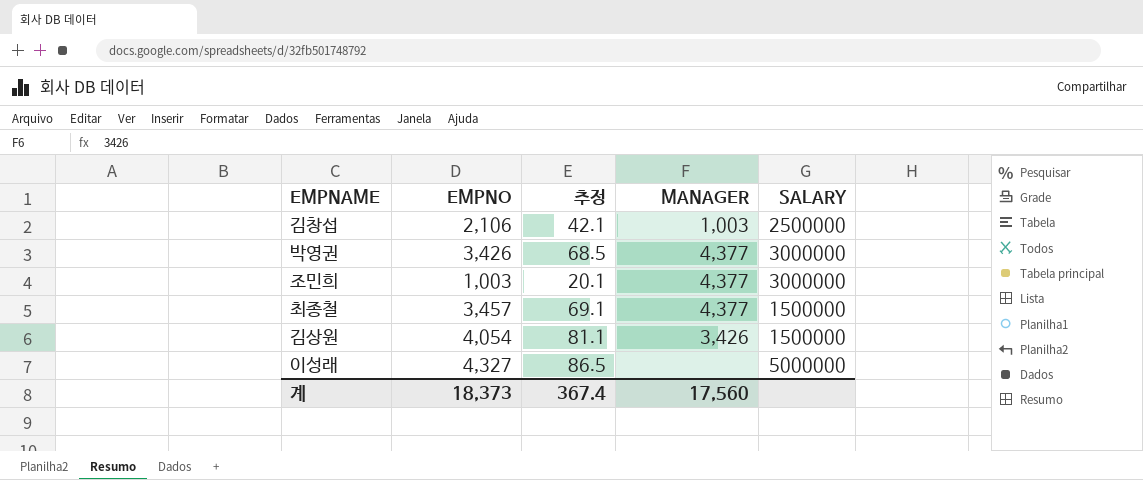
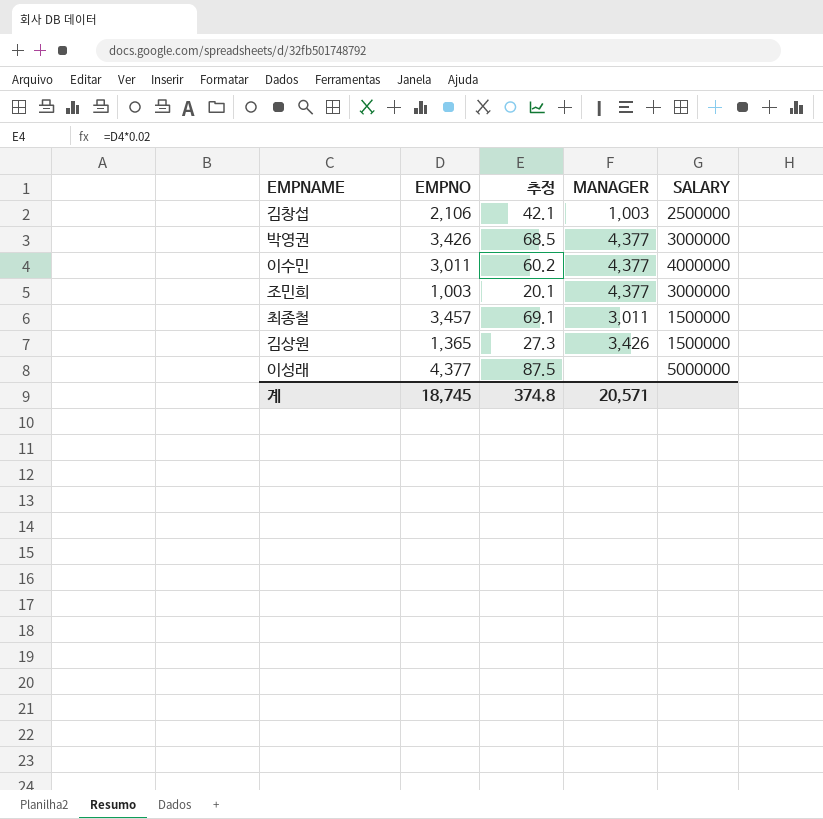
row 이수민: none -> 3,011 | 60.2 | 4,377 | 4000000
최종철 | MANAGER: 4,377 -> 3,011
김상원 | EMPNO: 4,054 -> 1,365
김상원 | 추정: 81.1 -> 27.3
이성래 | EMPNO: 4,327 -> 4,377
이성래 | 추정: 86.5 -> 87.5
계 | EMPNO: 18,373 -> 18,745
계 | 추정: 367.4 -> 374.8
계 | MANAGER: 17,560 -> 20,571

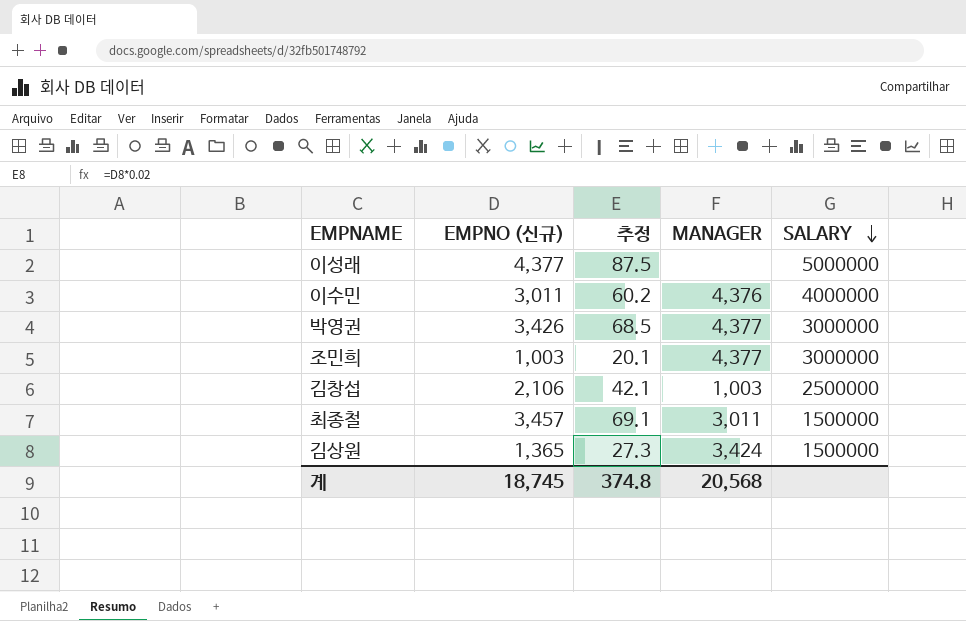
row order: none -> SALARY descending
column name: EMPNO -> EMPNO (신규)
이수민 | MANAGER: 4,377 -> 4,376
김상원 | MANAGER: 3,426 -> 3,424
계 | MANAGER: 20,571 -> 20,568

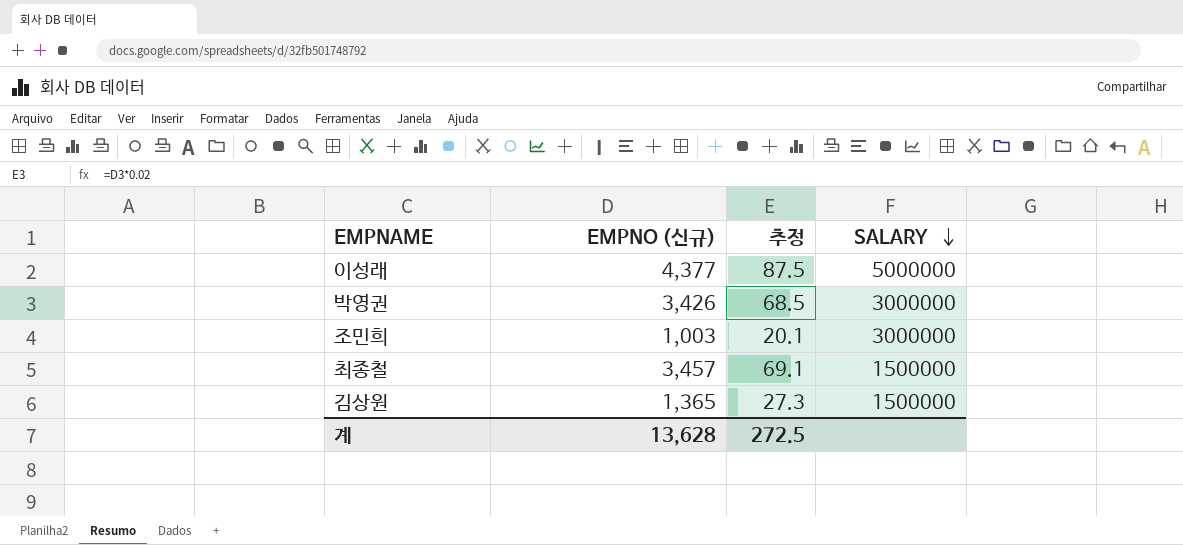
column MANAGER | position: 4 -> none
row 이수민: 3,011 | 60.2 | 4,376 | 4000000 -> none
row 김창섭: 2,106 | 42.1 | 1,003 | 2500000 -> none
계 | EMPNO (신규): 18,745 -> 13,628
계 | 추정: 374.8 -> 272.5

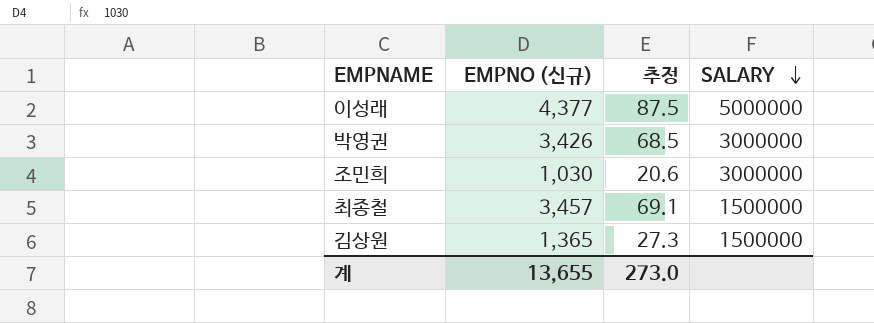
조민희 | EMPNO (신규): 1,003 -> 1,030
조민희 | 추정: 20.1 -> 20.6
계 | EMPNO (신규): 13,628 -> 13,655
계 | 추정: 272.5 -> 273.0

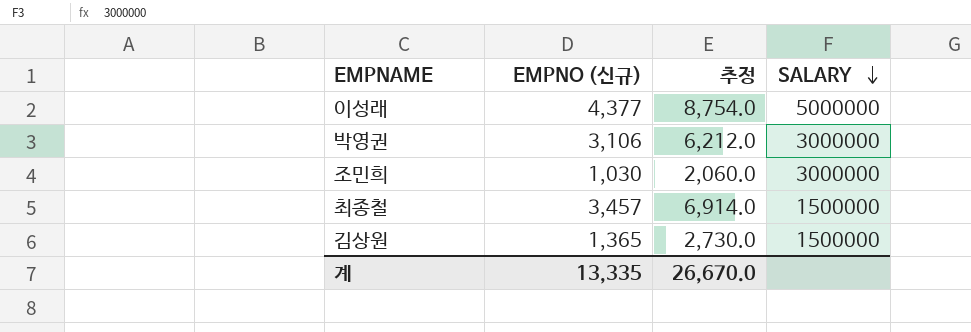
column 추정 | formula: [EMPNO (신규)] * 0.02 -> [EMPNO (신규)] * 2
박영권 | EMPNO (신규): 3,426 -> 3,106
계 | EMPNO (신규): 13,655 -> 13,335
계 | 추정: 273.0 -> 26,670.0

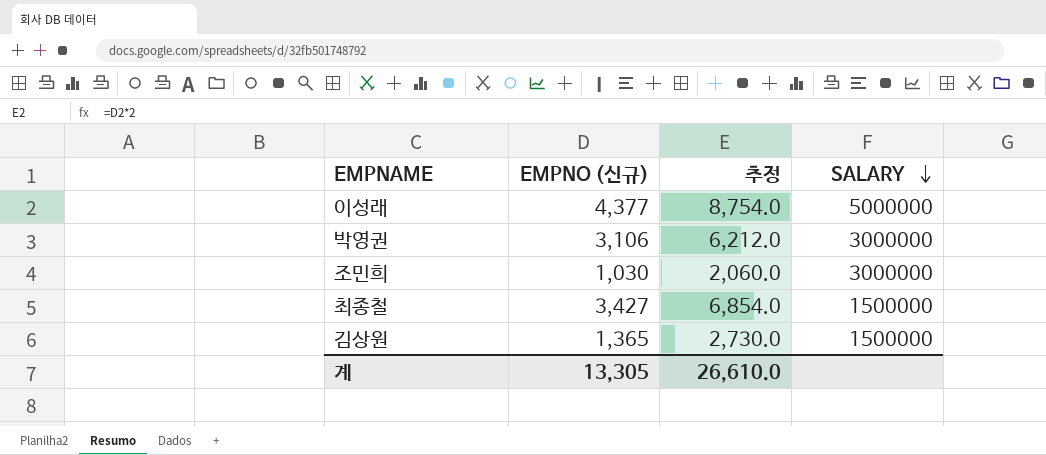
최종철 | EMPNO (신규): 3,457 -> 3,427
최종철 | 추정: 6,914.0 -> 6,854.0
계 | EMPNO (신규): 13,335 -> 13,305
계 | 추정: 26,670.0 -> 26,610.0

